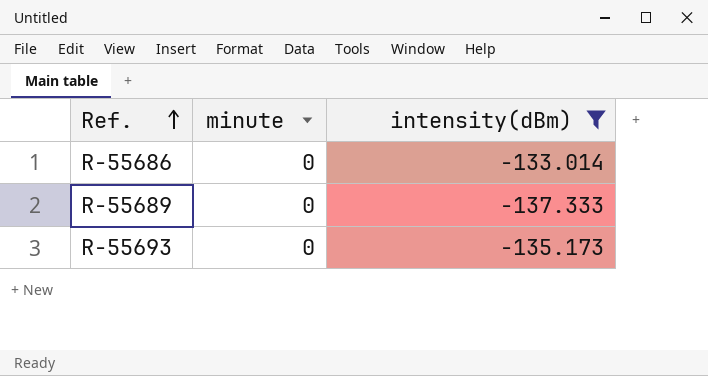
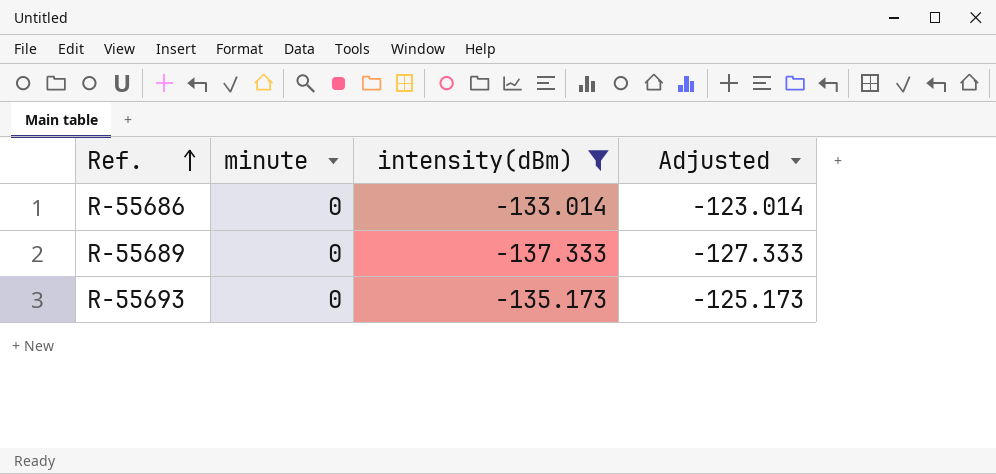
column Adjusted | formula: none -> [intensity(dBm)] + 10

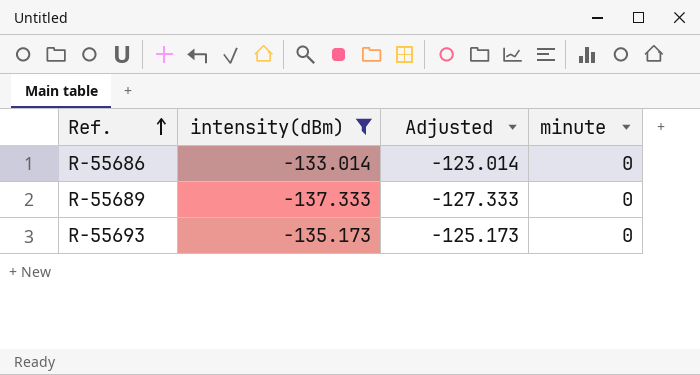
column minute | position: 2 -> 4

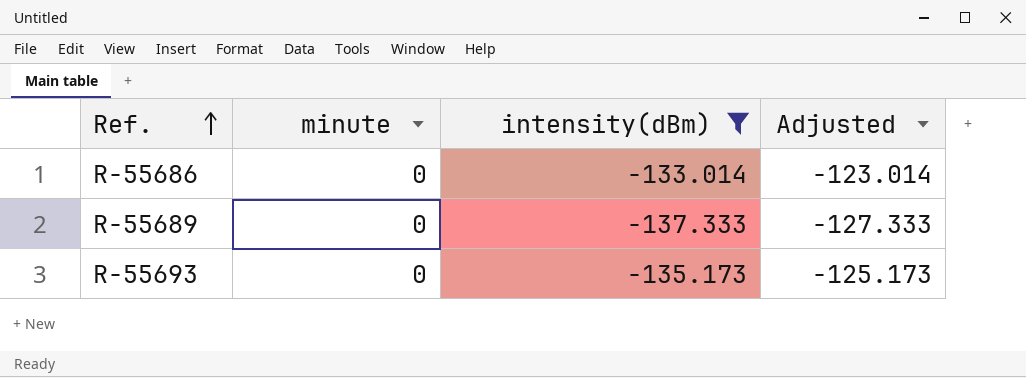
column minute | position: 4 -> 2

